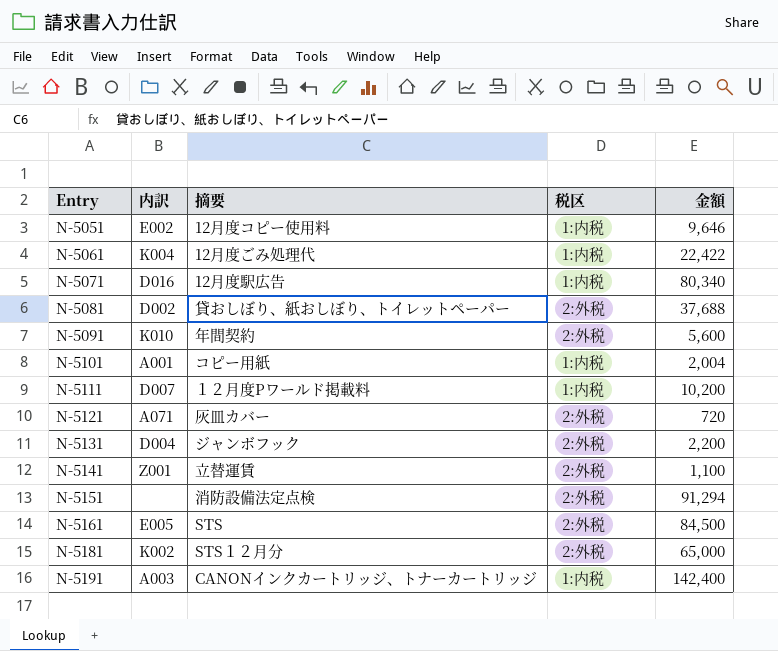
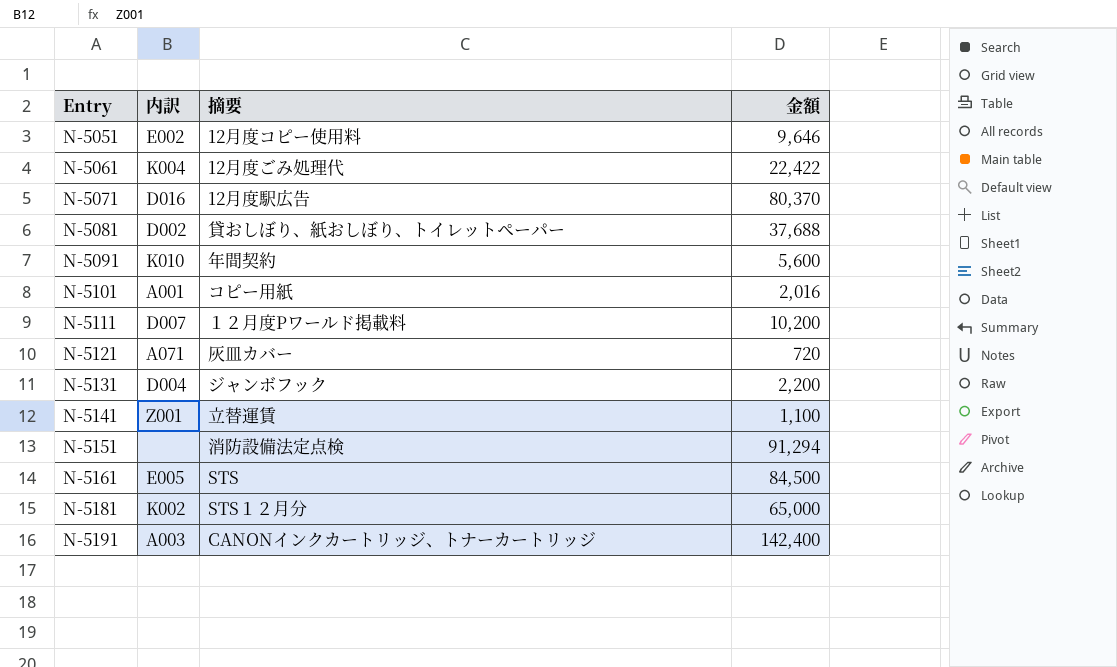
column 税区 | position: 4 -> none
N-5071 | 金額: 80,340 -> 80,370
N-5101 | 金額: 2,004 -> 2,016

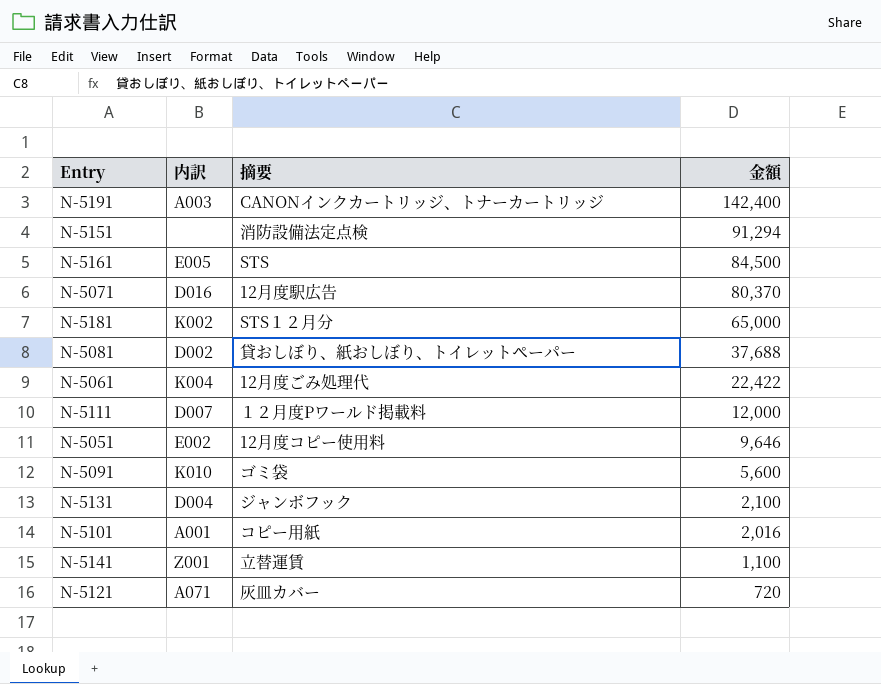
row order: Entry ascending -> 金額 descending
N-5111 | 金額: 10,200 -> 12,000
N-5091 | 摘要: 年間契約 -> ゴミ袋
N-5131 | 金額: 2,200 -> 2,100

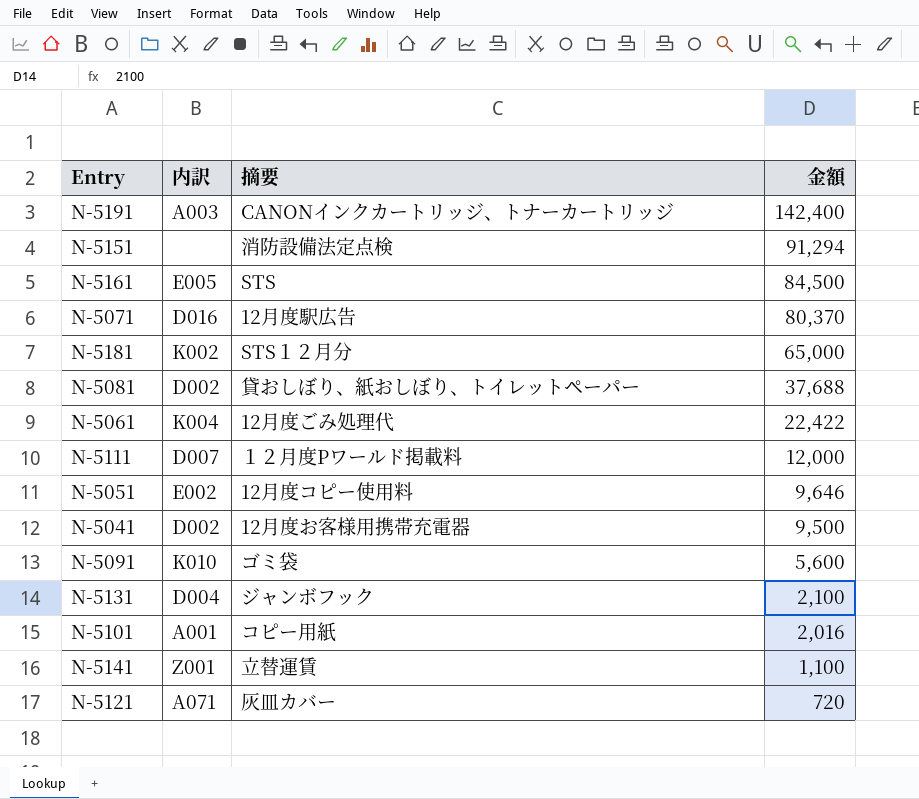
row N-5041: none -> D002 | 12月度お客様用携帯充電器 | 9,500

